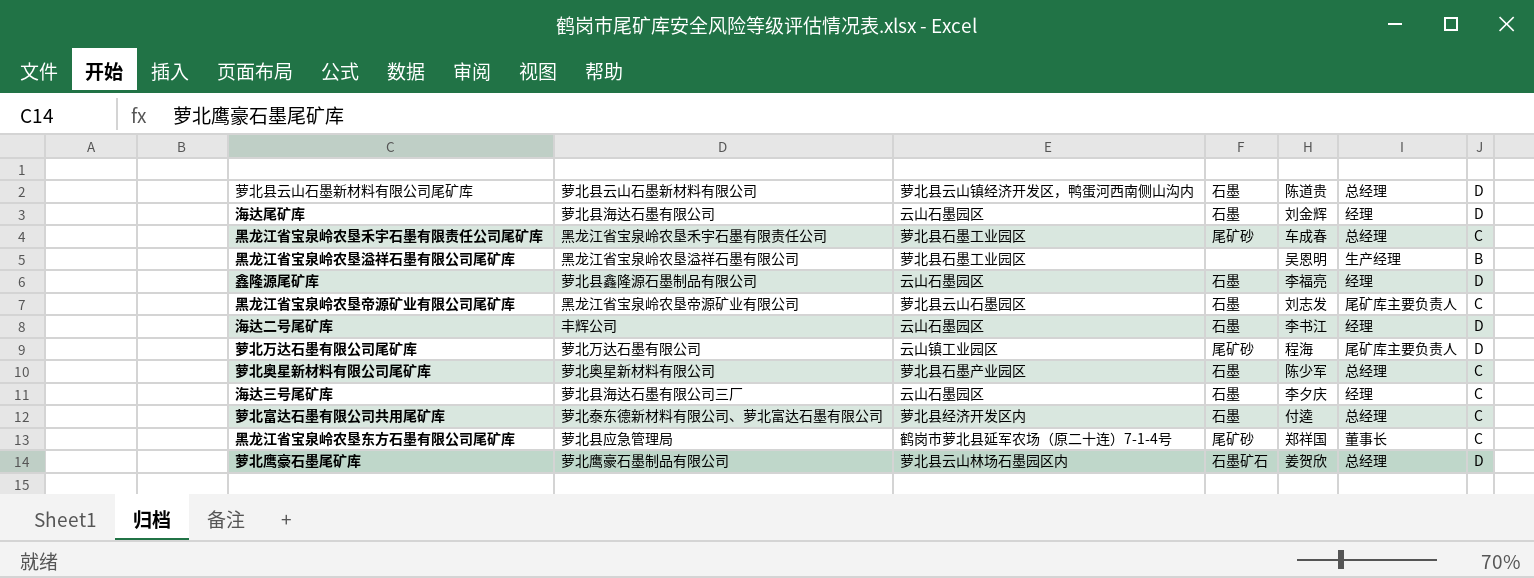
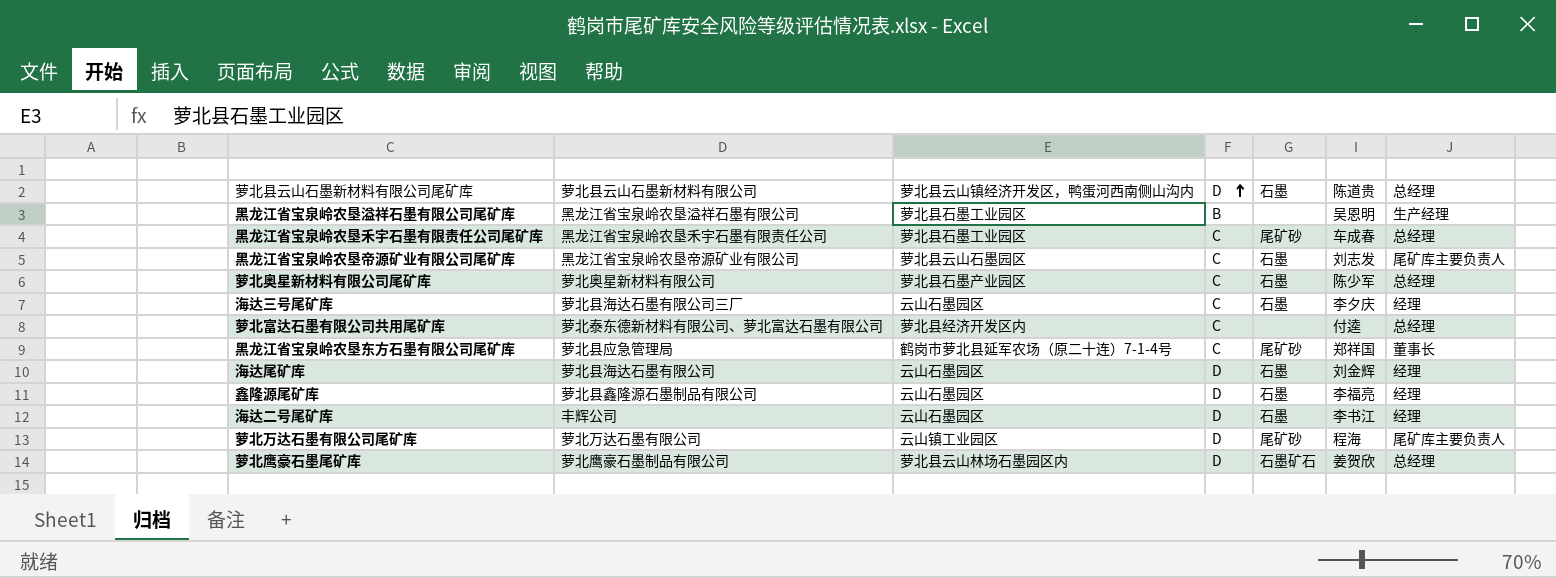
row order: none -> D ascending
column D | position: 7 -> 4
萝北富达石墨有限公司共用尾矿库 | 石墨: 石墨 -> none

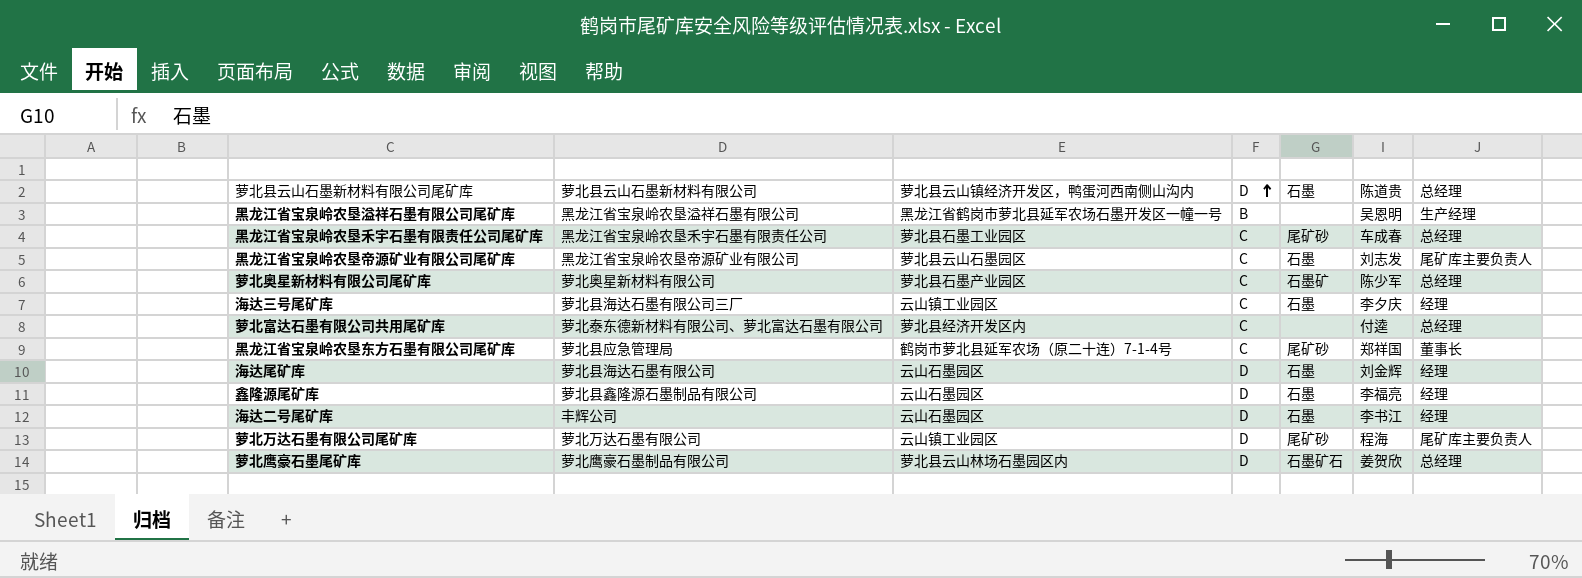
黑龙江省宝泉岭农垦溢祥石墨有限公司尾矿库 | 萝北县云山镇经济开发区，鸭蛋河西南侧山沟内: 萝北县石墨工业园区 -> 黑龙江省鹤岗市萝北县延军农场石墨开发区一幢一号
萝北奥星新材料有限公司尾矿库 | 石墨: 石墨 -> 石墨矿
海达三号尾矿库 | 萝北县云山镇经济开发区，鸭蛋河西南侧山沟内: 云山石墨园区 -> 云山镇工业园区

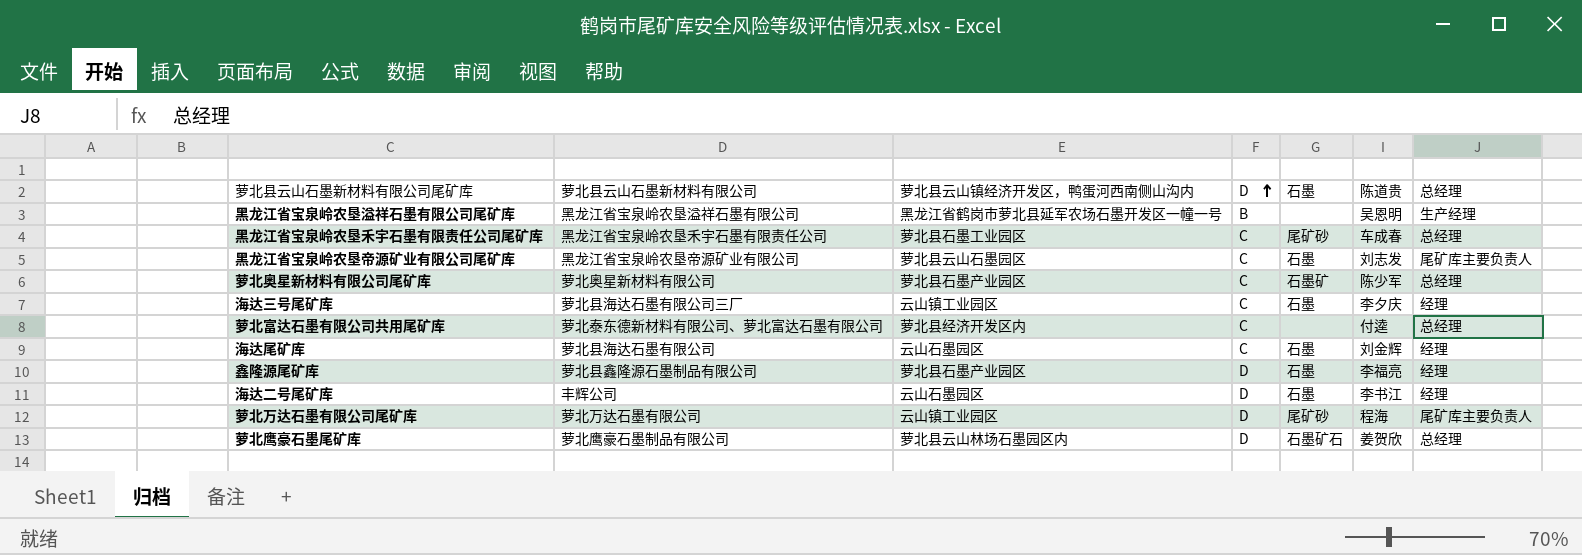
row 黑龙江省宝泉岭农垦东方石墨有限公司尾矿库: 萝北县应急管理局 | 鹤岗市萝北县延军农场（原二十连）7-1-4号 | C | 尾矿砂 | 郑祥国 | 董事长 -> none
海达尾矿库 | D: D -> C
鑫隆源尾矿库 | 萝北县云山镇经济开发区，鸭蛋河西南侧山沟内: 云山石墨园区 -> 萝北县石墨产业园区

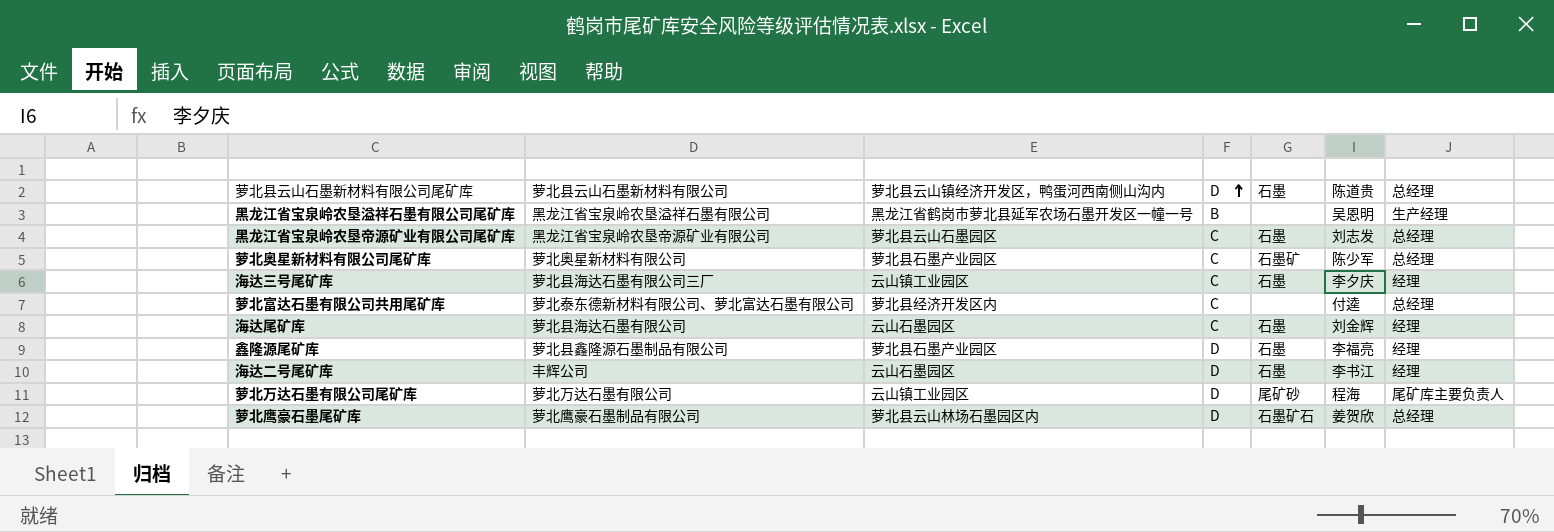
row 黑龙江省宝泉岭农垦禾宇石墨有限责任公司尾矿库: 黑龙江省宝泉岭农垦禾宇石墨有限责任公司 | 萝北县石墨工业园区 | C | 尾矿砂 | 车成春 | 总经理 -> none
黑龙江省宝泉岭农垦帝源矿业有限公司尾矿库 | 总经理: 尾矿库主要负责人 -> 总经理

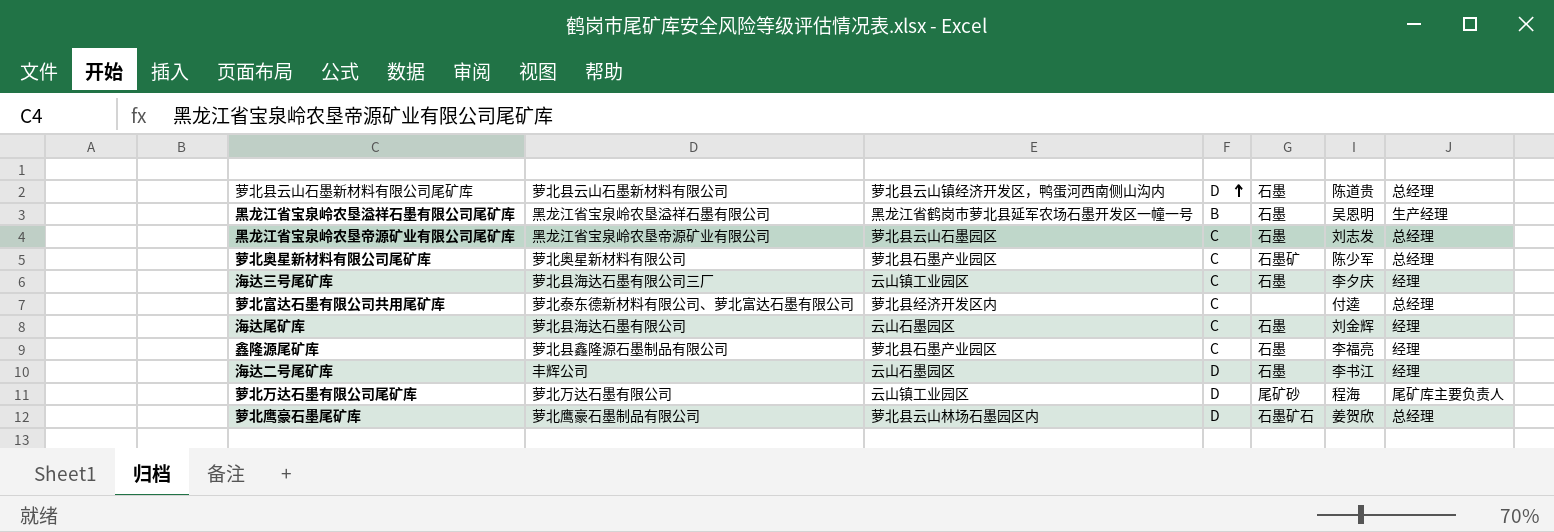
黑龙江省宝泉岭农垦溢祥石墨有限公司尾矿库 | 石墨: none -> 石墨
鑫隆源尾矿库 | D: D -> C

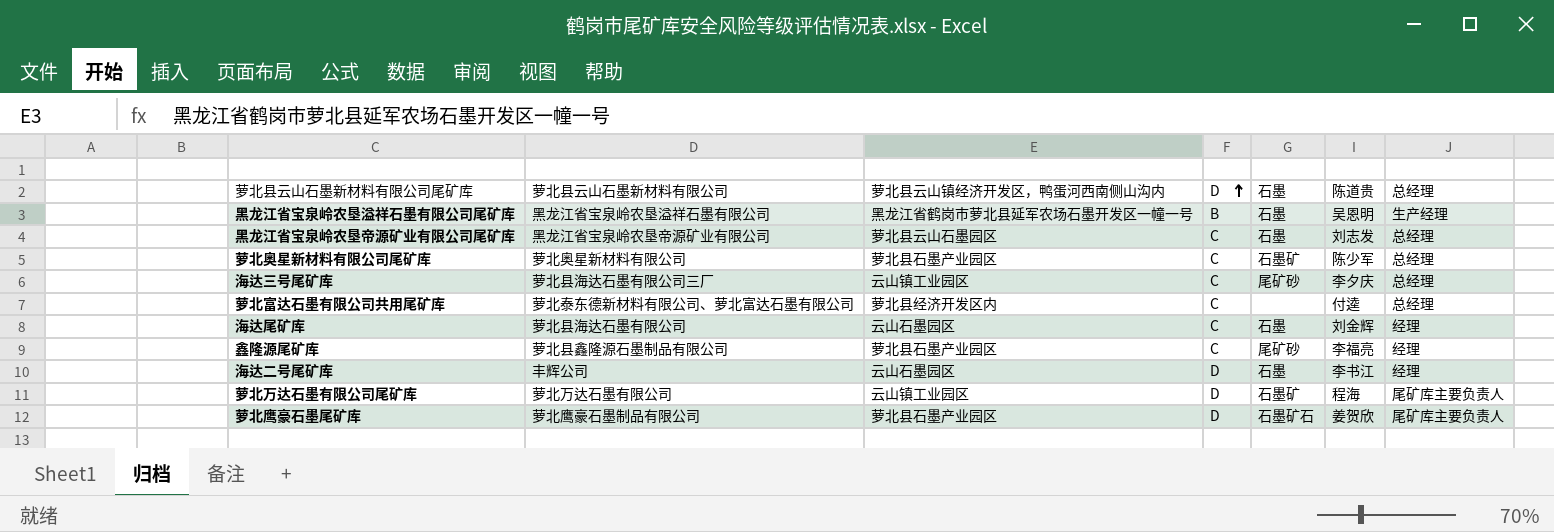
海达三号尾矿库 | 石墨: 石墨 -> 尾矿砂
海达三号尾矿库 | 总经理: 经理 -> 总经理
鑫隆源尾矿库 | 石墨: 石墨 -> 尾矿砂
萝北万达石墨有限公司尾矿库 | 石墨: 尾矿砂 -> 石墨矿
萝北鹰豪石墨尾矿库 | 萝北县云山镇经济开发区，鸭蛋河西南侧山沟内: 萝北县云山林场石墨园区内 -> 萝北县石墨产业园区
萝北鹰豪石墨尾矿库 | 总经理: 总经理 -> 尾矿库主要负责人

